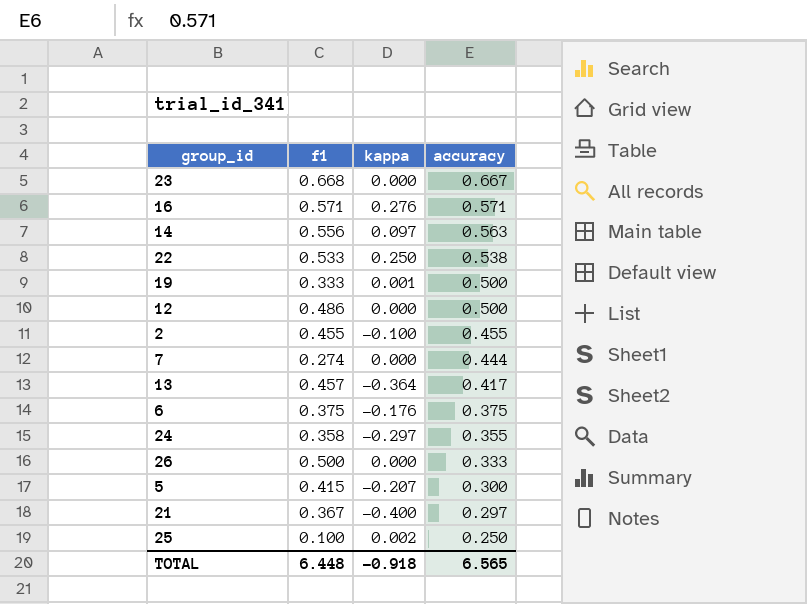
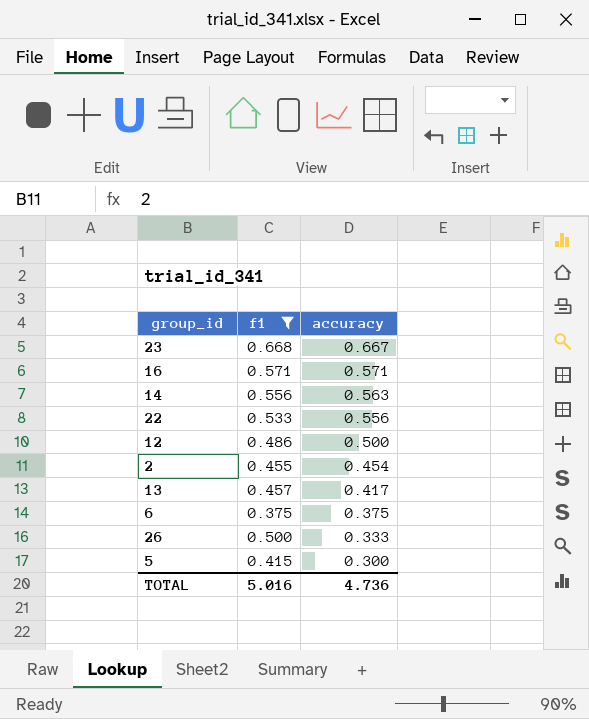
filter: none -> f1 >= 0.375
column kappa | position: 3 -> none
22 | accuracy: 0.538 -> 0.556
2 | accuracy: 0.455 -> 0.454
TOTAL | f1: 6.448 -> 5.016
TOTAL | accuracy: 6.565 -> 4.736

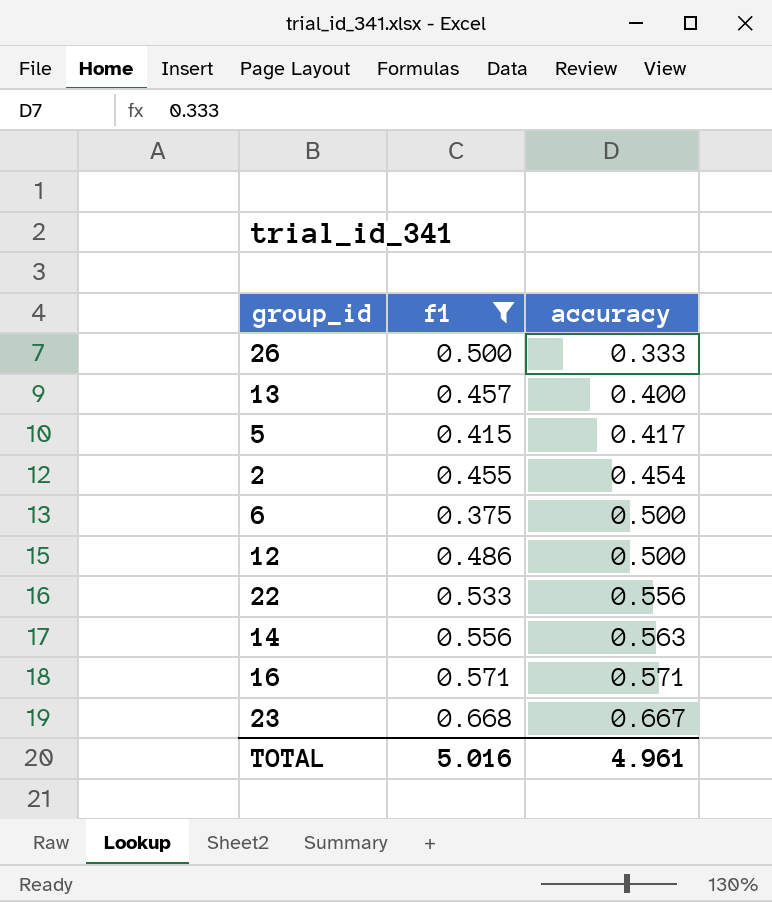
row order: accuracy descending -> accuracy ascending
13 | accuracy: 0.417 -> 0.400
5 | accuracy: 0.300 -> 0.417
6 | accuracy: 0.375 -> 0.500
TOTAL | accuracy: 4.736 -> 4.961

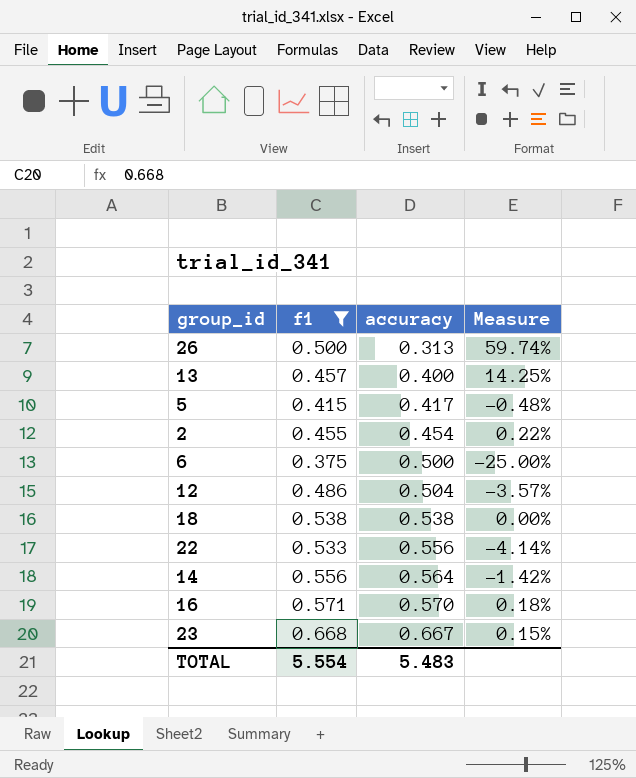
column Measure | formula: none -> ([f1] - [accuracy]) / [accuracy]
26 | accuracy: 0.333 -> 0.313
12 | accuracy: 0.500 -> 0.504
row 18: none -> 0.538 | 0.538 | 0.00%
14 | accuracy: 0.563 -> 0.564
16 | accuracy: 0.571 -> 0.570
TOTAL | f1: 5.016 -> 5.554
TOTAL | accuracy: 4.961 -> 5.483

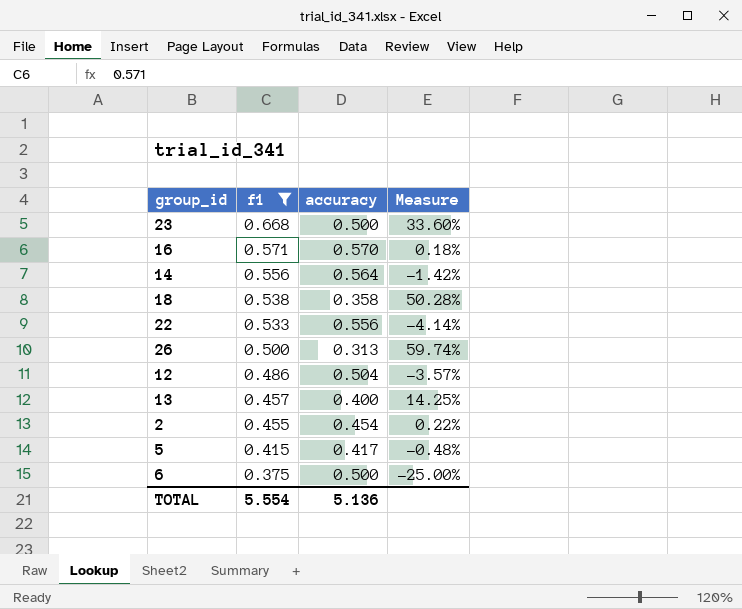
row order: accuracy ascending -> f1 descending
23 | accuracy: 0.667 -> 0.500
23 | Measure: 0.15% -> 33.60%
18 | accuracy: 0.538 -> 0.358
18 | Measure: 0.00% -> 50.28%
TOTAL | accuracy: 5.483 -> 5.136

